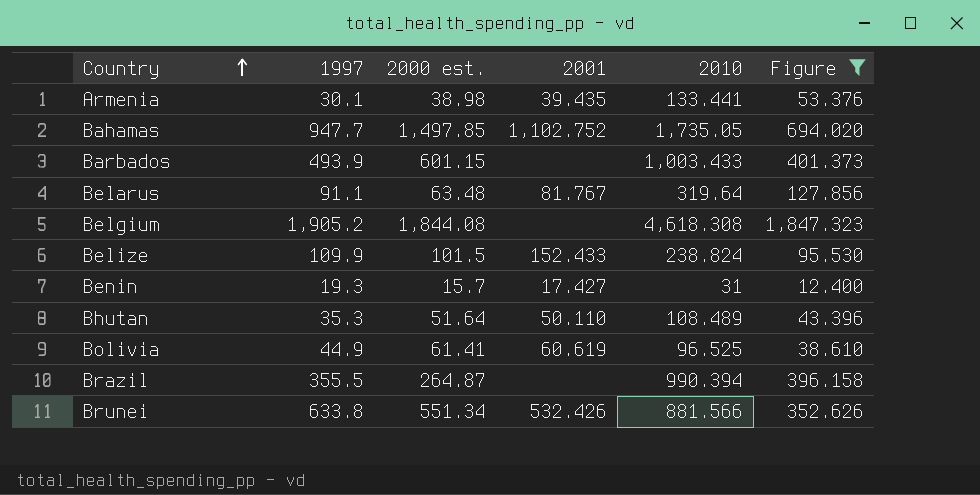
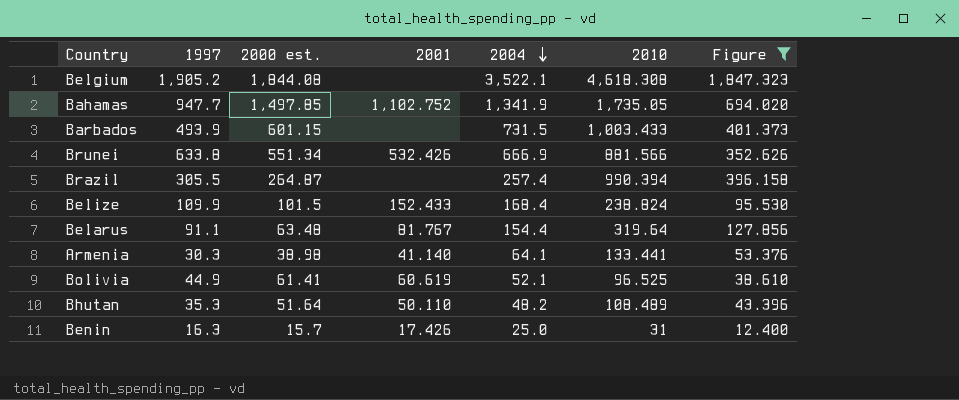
row order: Country ascending -> 2004 descending
column 2004 | position: none -> 5
Brazil | 1997: 355.5 -> 305.5
Armenia | 1997: 30.1 -> 30.3
Armenia | 2001: 39.435 -> 41.140
Benin | 1997: 19.3 -> 16.3
Benin | 2001: 17.427 -> 17.426

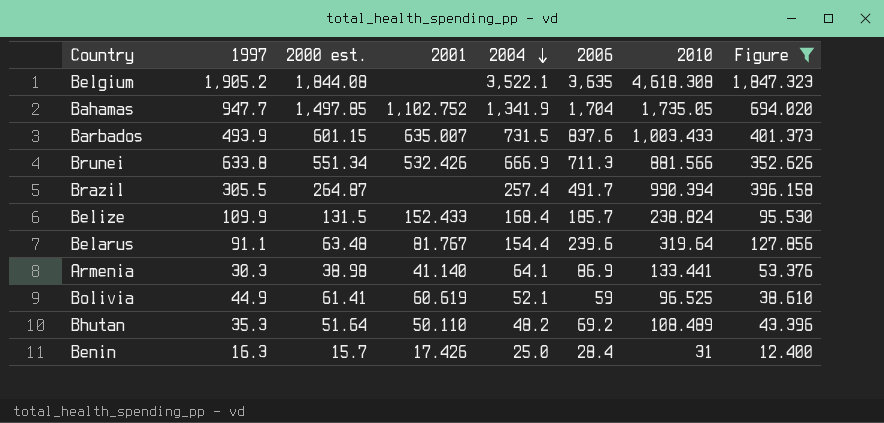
column 2006 | position: none -> 6
Barbados | 2001: none -> 635.007
Belize | 2000 est.: 101.5 -> 131.5

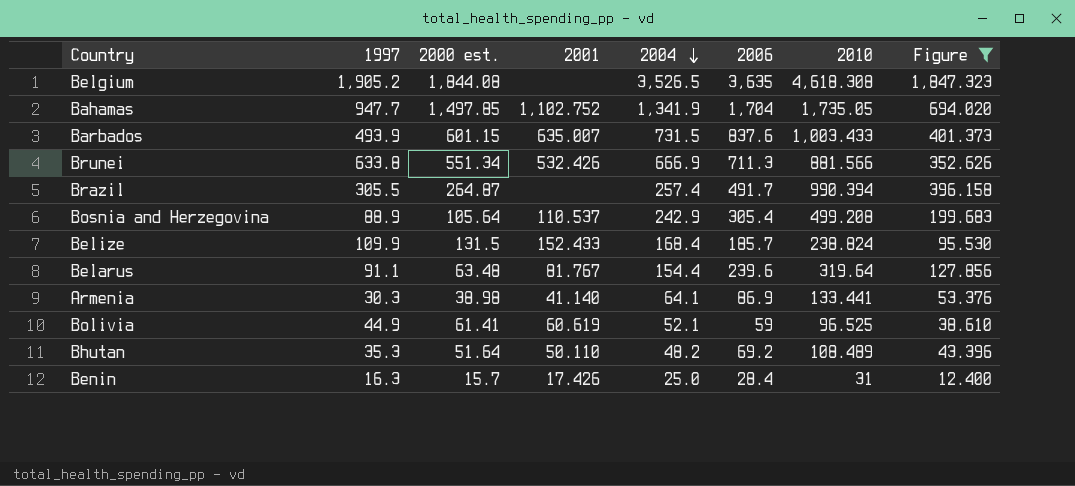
Belgium | 2004: 3,522.1 -> 3,526.5
row Bosnia and Herzegovina: none -> 88.9 | 105.64 | 110.537 | 242.9 | 305.4 | 499.208 | 199.683

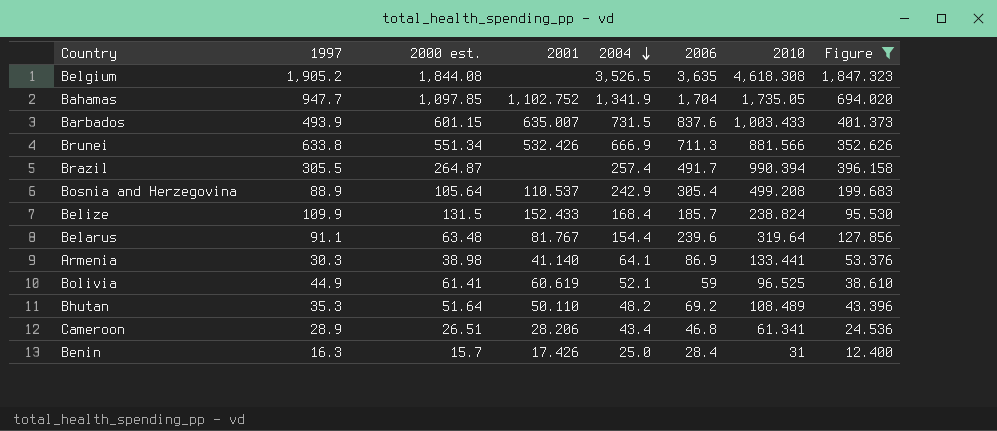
Bahamas | 2000 est.: 1,497.85 -> 1,097.85
row Cameroon: none -> 28.9 | 26.51 | 28.206 | 43.4 | 46.8 | 61.341 | 24.536

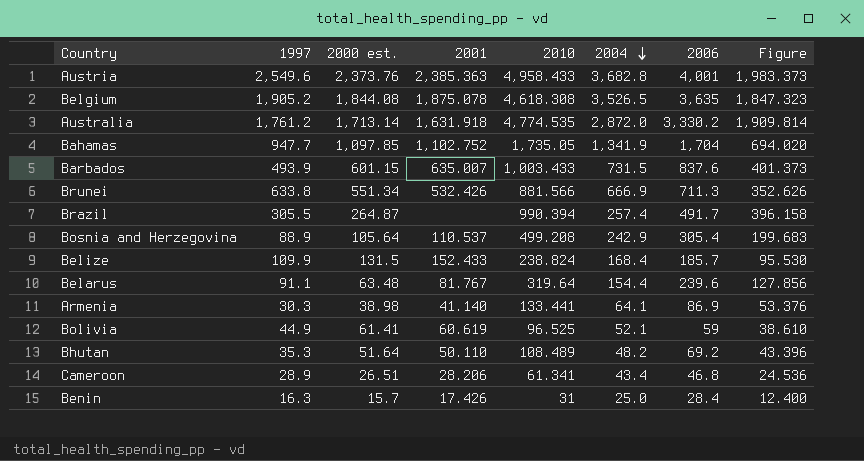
filter: Figure <= 1,847.323 -> none
column 2010 | position: 7 -> 5
Belgium | 2001: none -> 1,875.078

